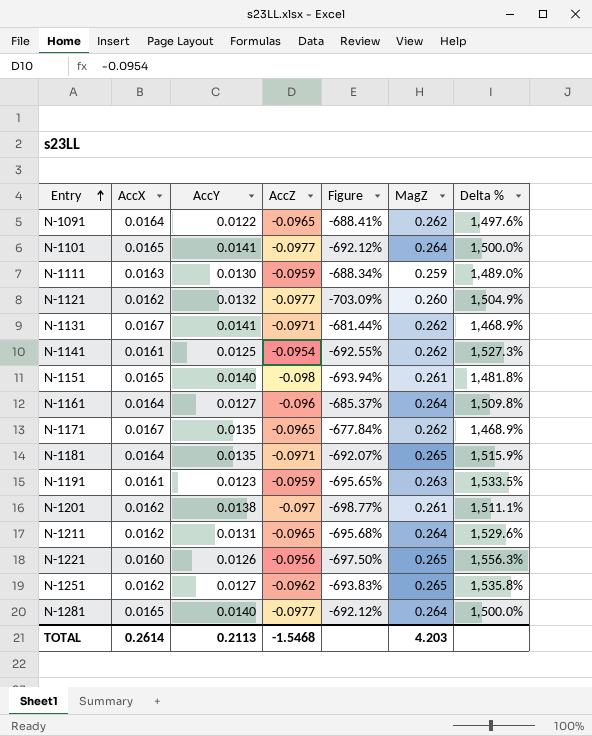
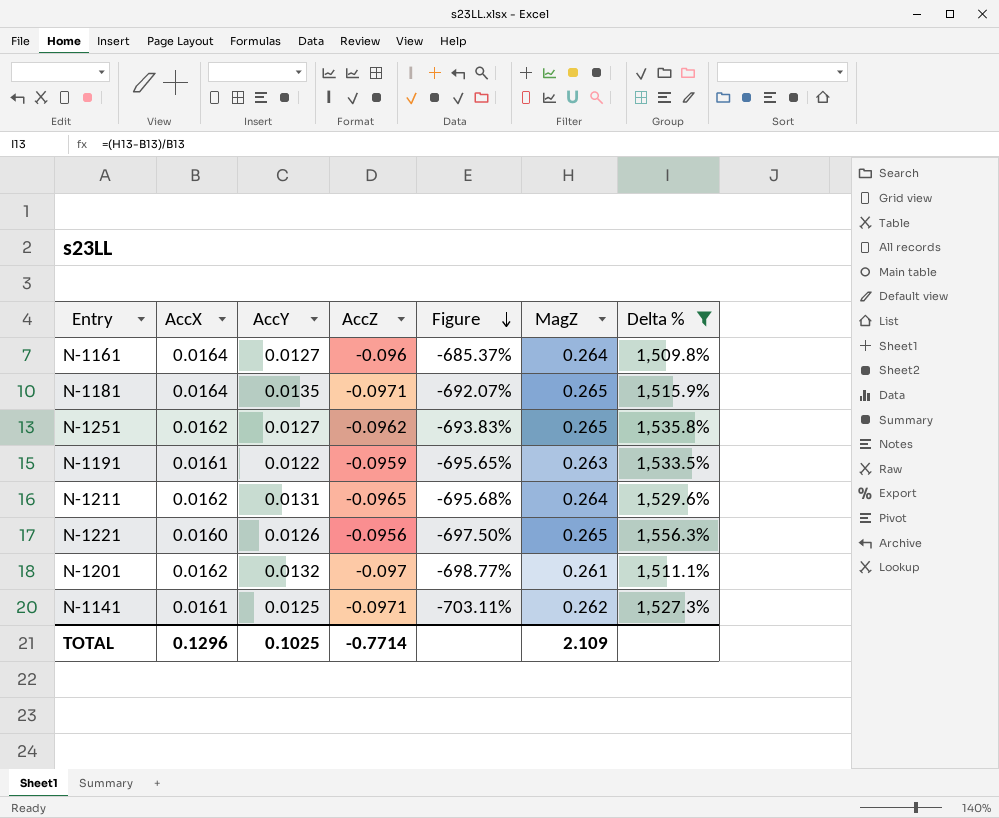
filter: none -> Delta % >= 1,509.8%
row order: Entry ascending -> Figure descending
N-1191 | AccY: 0.0123 -> 0.0122
N-1201 | AccY: 0.0138 -> 0.0132
N-1141 | AccZ: -0.0954 -> -0.0971
N-1141 | Figure: -692.55% -> -703.11%
TOTAL | AccX: 0.2614 -> 0.1296
TOTAL | AccY: 0.2113 -> 0.1025
TOTAL | AccZ: -1.5468 -> -0.7714
TOTAL | MagZ: 4.203 -> 2.109

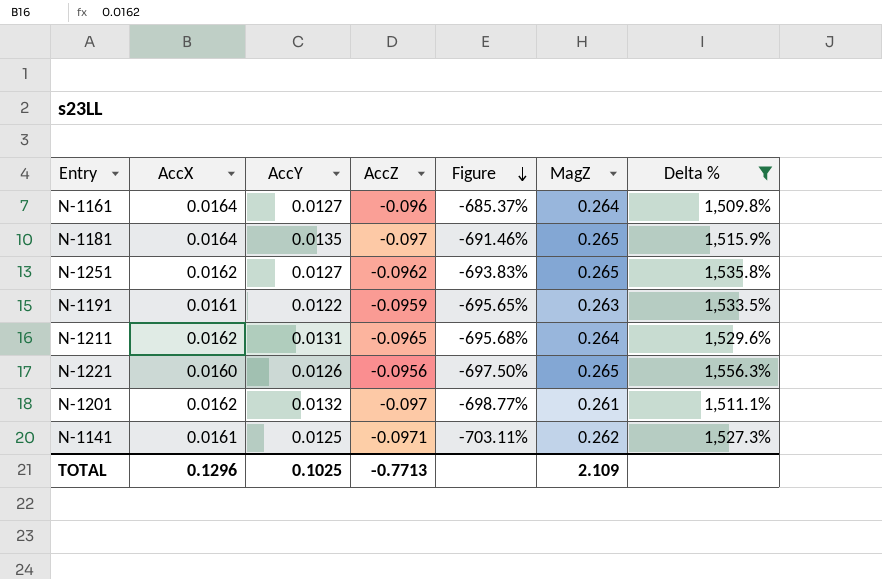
N-1181 | AccZ: -0.0971 -> -0.097
N-1181 | Figure: -692.07% -> -691.46%
TOTAL | AccZ: -0.7714 -> -0.7713

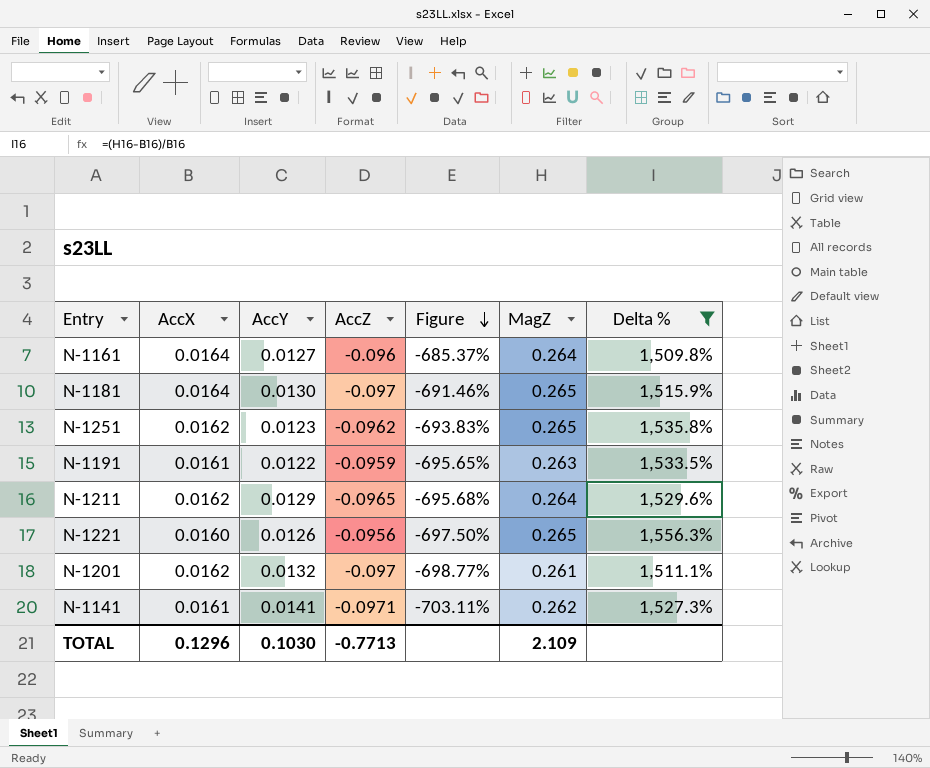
N-1181 | AccY: 0.0135 -> 0.0130
N-1251 | AccY: 0.0127 -> 0.0123
N-1211 | AccY: 0.0131 -> 0.0129
N-1141 | AccY: 0.0125 -> 0.0141
TOTAL | AccY: 0.1025 -> 0.1030

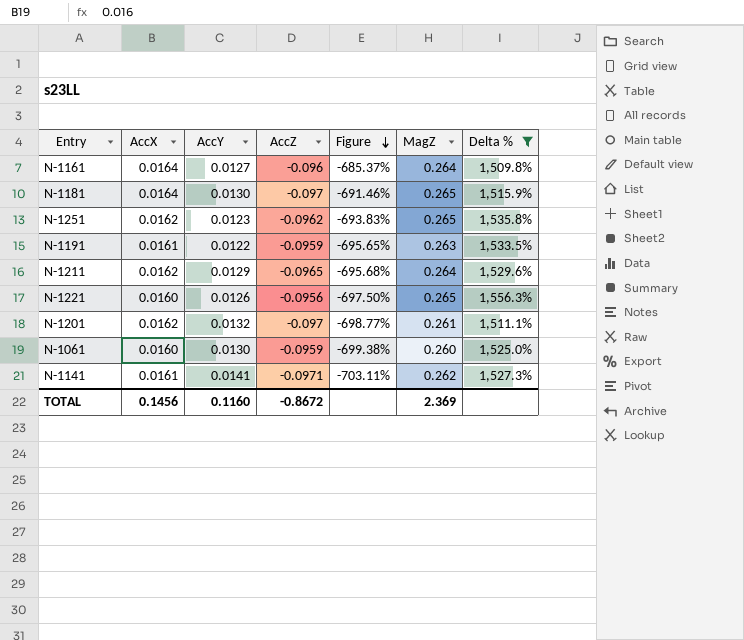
row N-1061: none -> 0.0160 | 0.0130 | -0.0959 | -699.38% | 0.260 | 1,525.0%
TOTAL | AccX: 0.1296 -> 0.1456
TOTAL | AccY: 0.1030 -> 0.1160
TOTAL | AccZ: -0.7713 -> -0.8672
TOTAL | MagZ: 2.109 -> 2.369

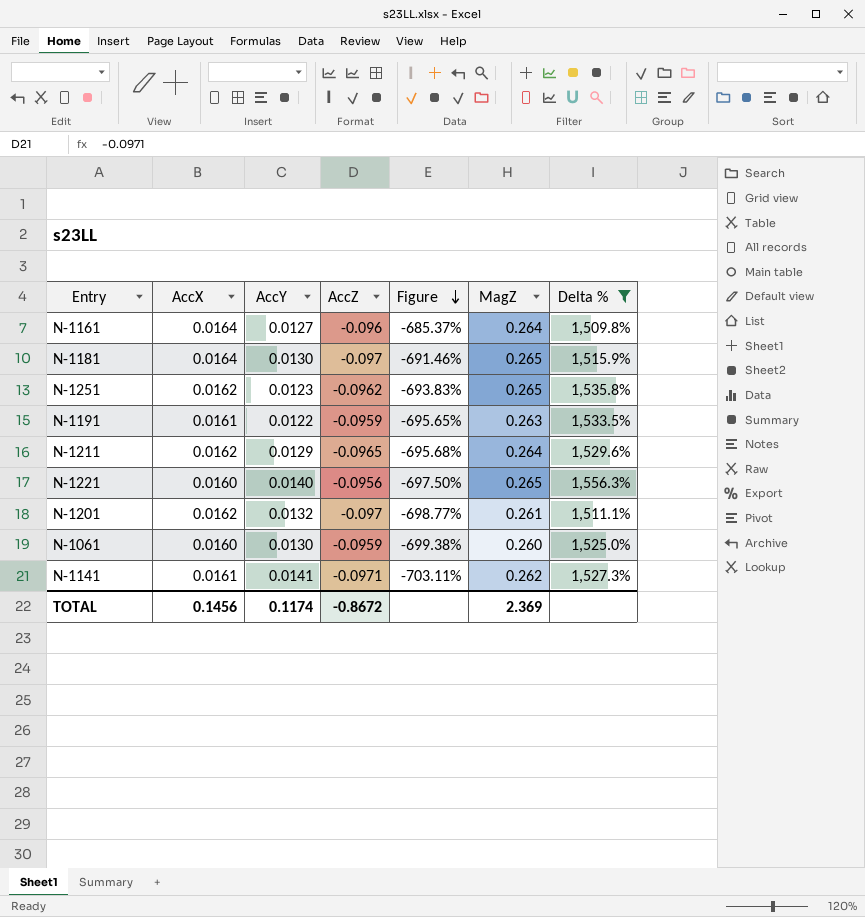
N-1221 | AccY: 0.0126 -> 0.0140
TOTAL | AccY: 0.1160 -> 0.1174

